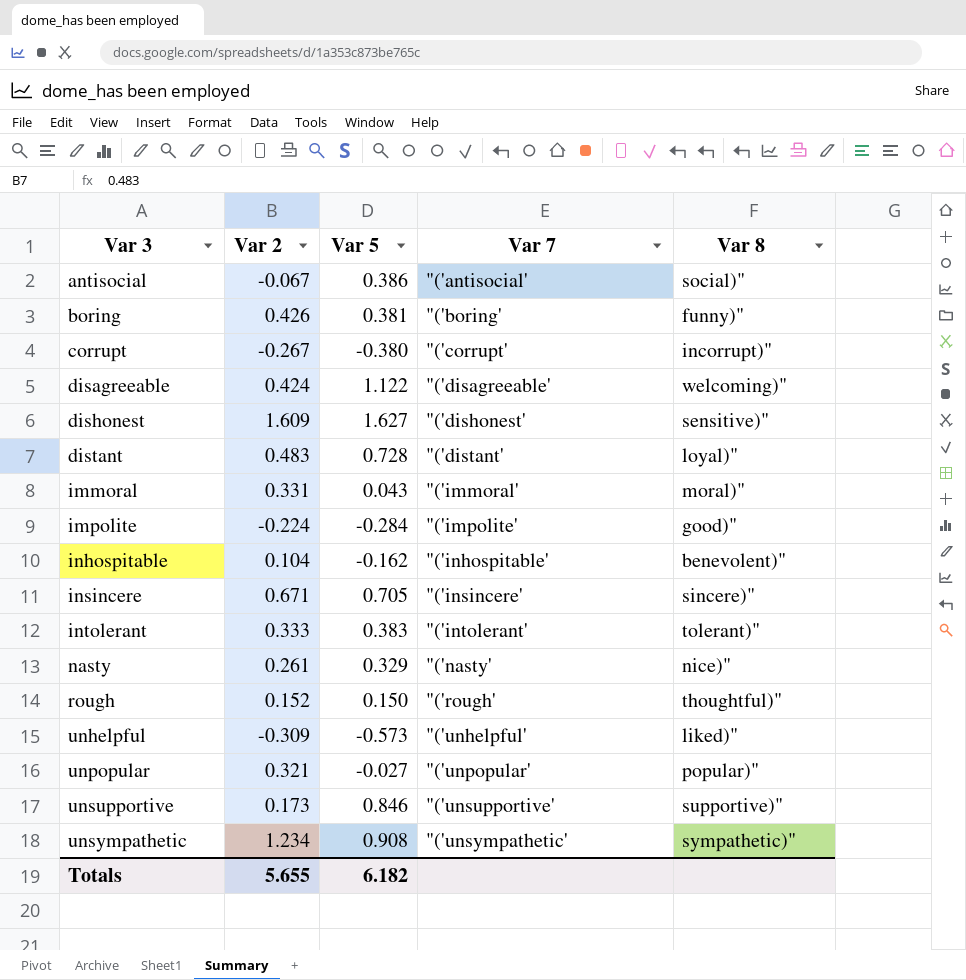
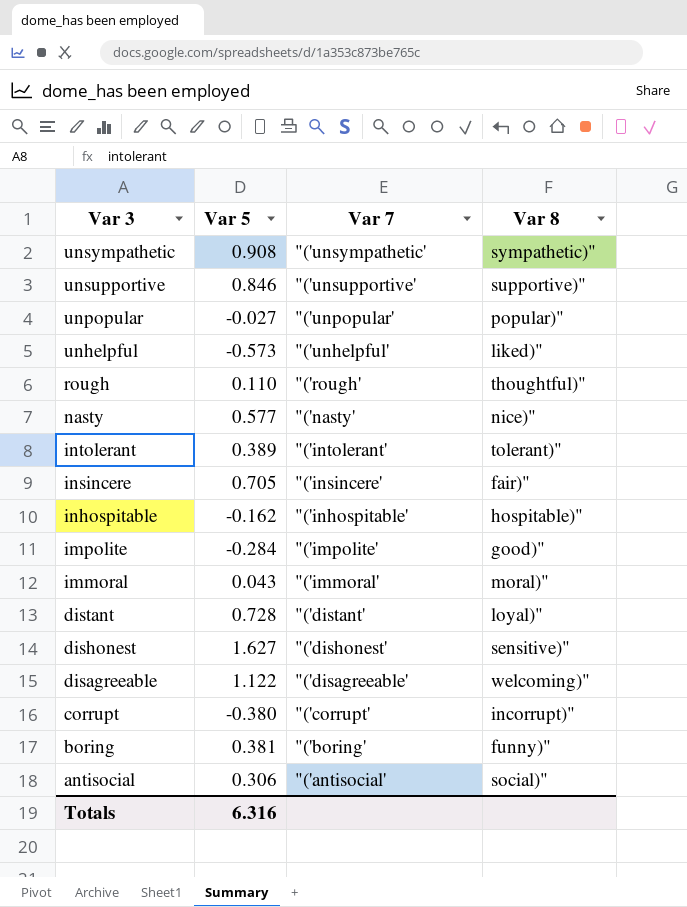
row order: Var 3 ascending -> Var 3 descending
column Var 2 | position: 2 -> none
rough | Var 5: 0.150 -> 0.110
nasty | Var 5: 0.329 -> 0.577
intolerant | Var 5: 0.383 -> 0.389
insincere | Var 8: sincere)" -> fair)"
inhospitable | Var 8: benevolent)" -> hospitable)"
antisocial | Var 5: 0.386 -> 0.306
Totals | Var 5: 6.182 -> 6.316

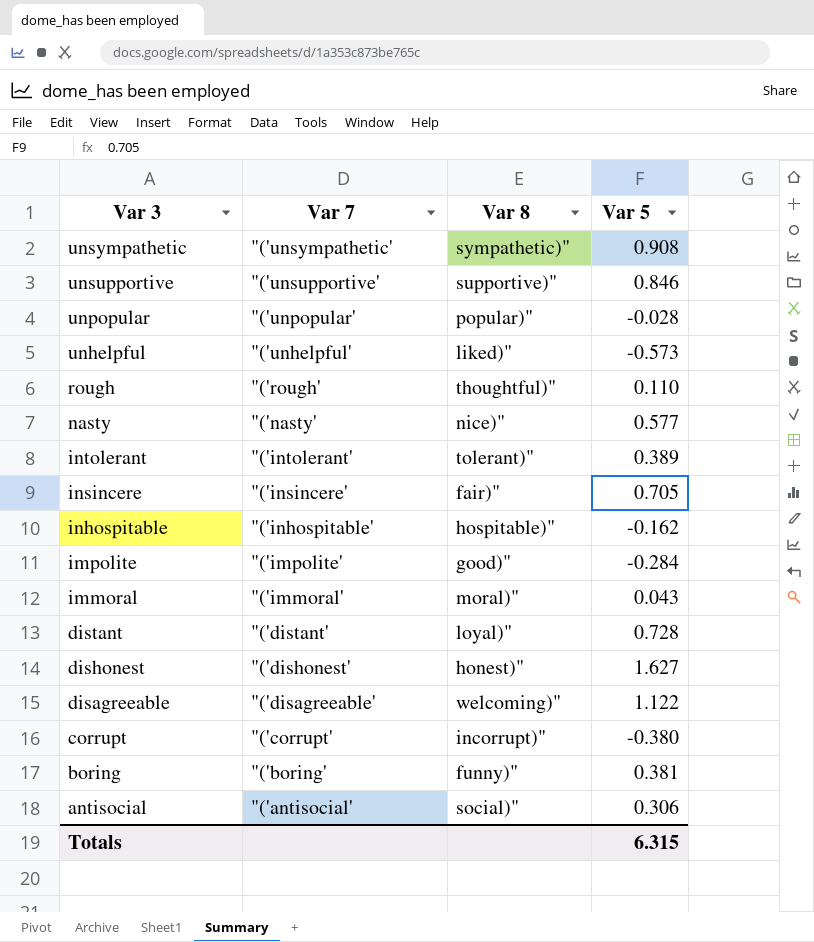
column Var 5 | position: 2 -> 4
unpopular | Var 5: -0.027 -> -0.028
dishonest | Var 8: sensitive)" -> honest)"
Totals | Var 5: 6.316 -> 6.315

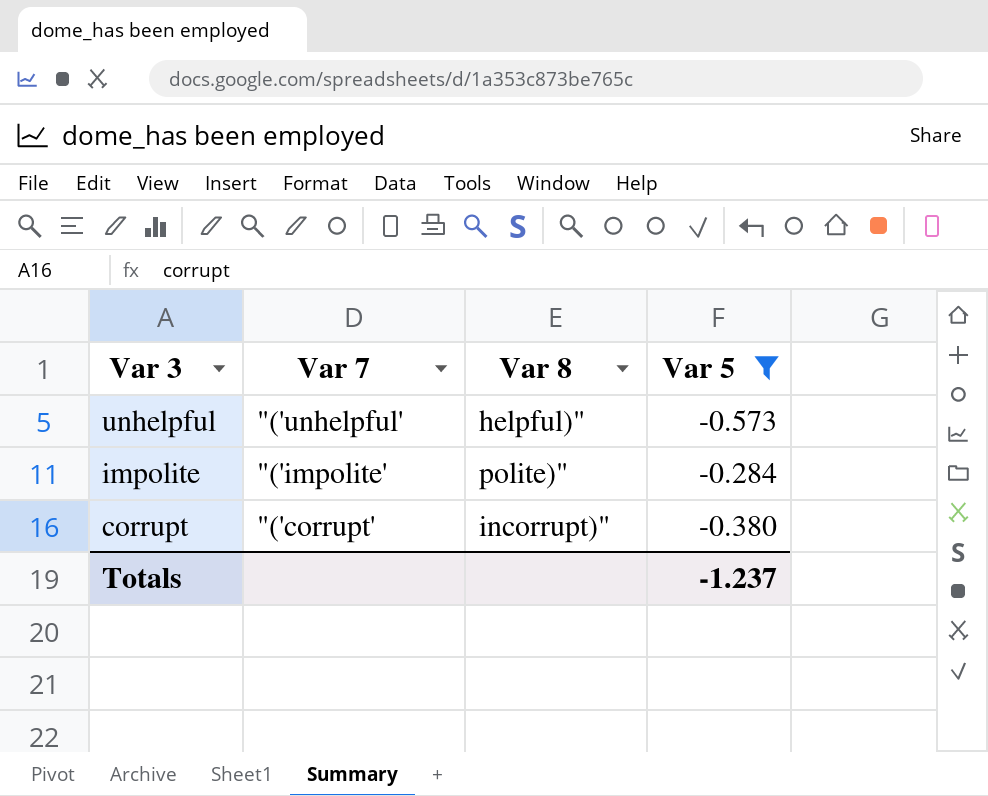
filter: none -> Var 5 <= -0.284
unhelpful | Var 8: liked)" -> helpful)"
impolite | Var 8: good)" -> polite)"
Totals | Var 5: 6.315 -> -1.237

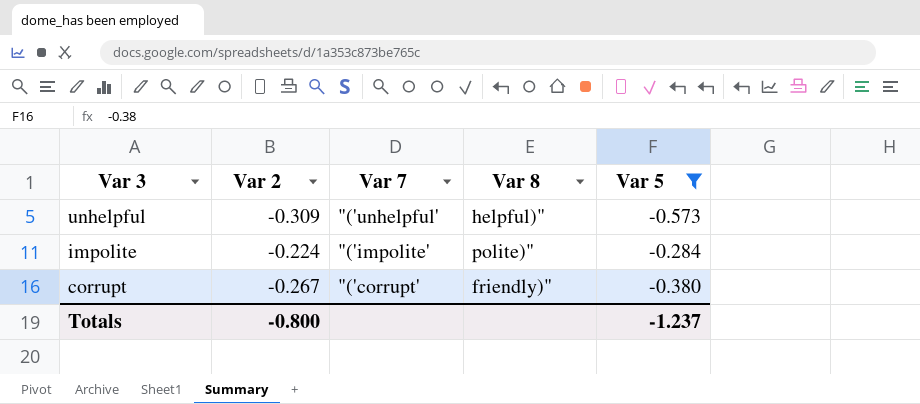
column Var 2 | position: none -> 2
corrupt | Var 8: incorrupt)" -> friendly)"

